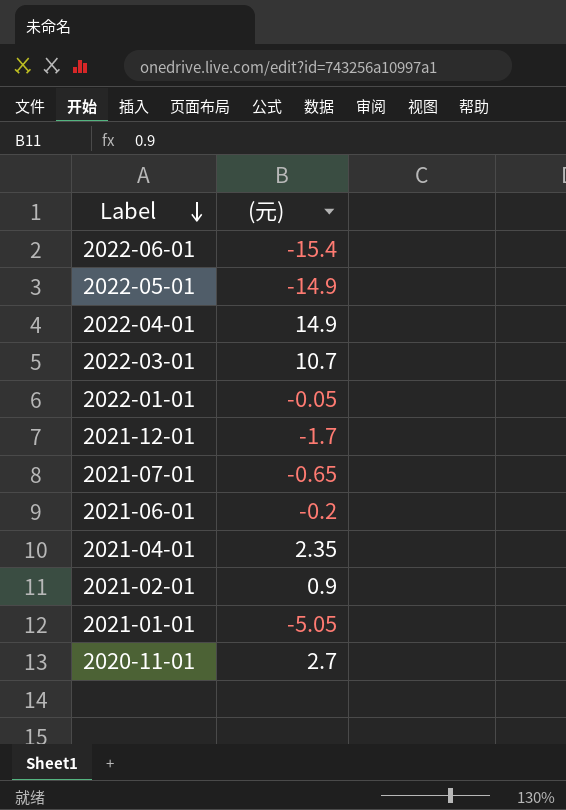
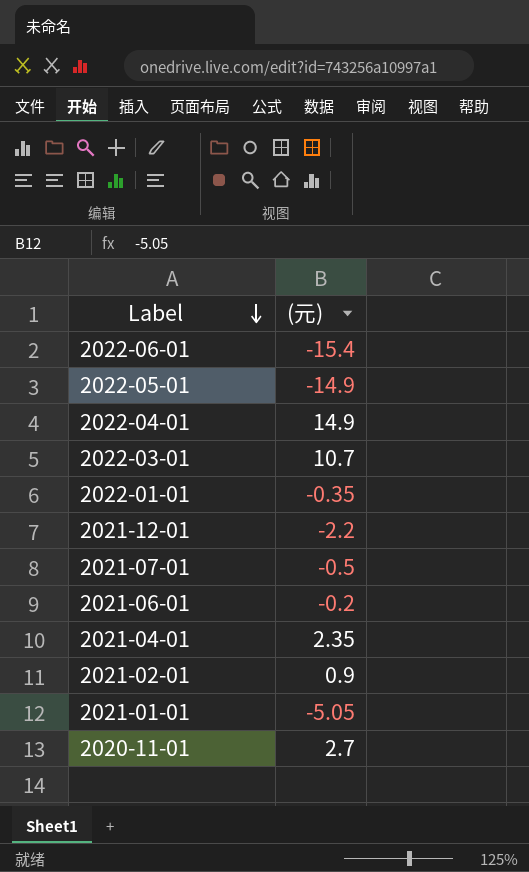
2022-01-01 | (元): -0.05 -> -0.35
2021-12-01 | (元): -1.7 -> -2.2
2021-07-01 | (元): -0.65 -> -0.5

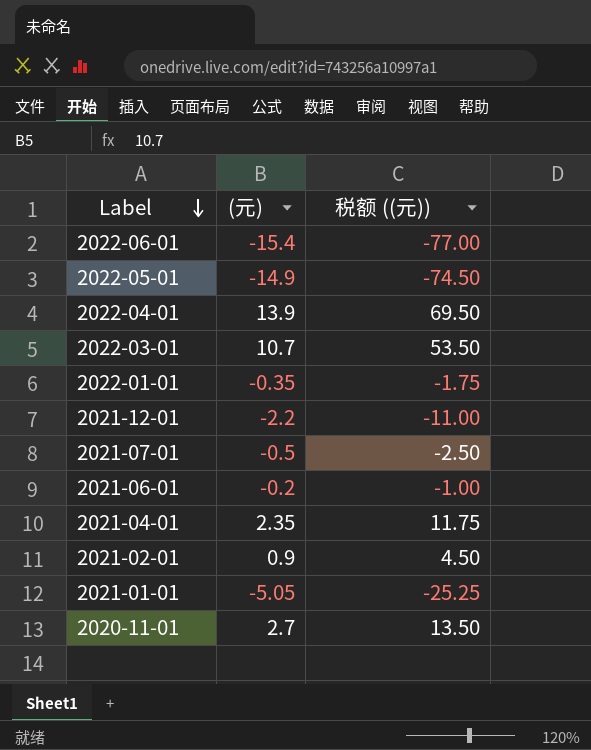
column 税额 ((元)) | formula: none -> [(元)] * 5
2022-04-01 | (元): 14.9 -> 13.9

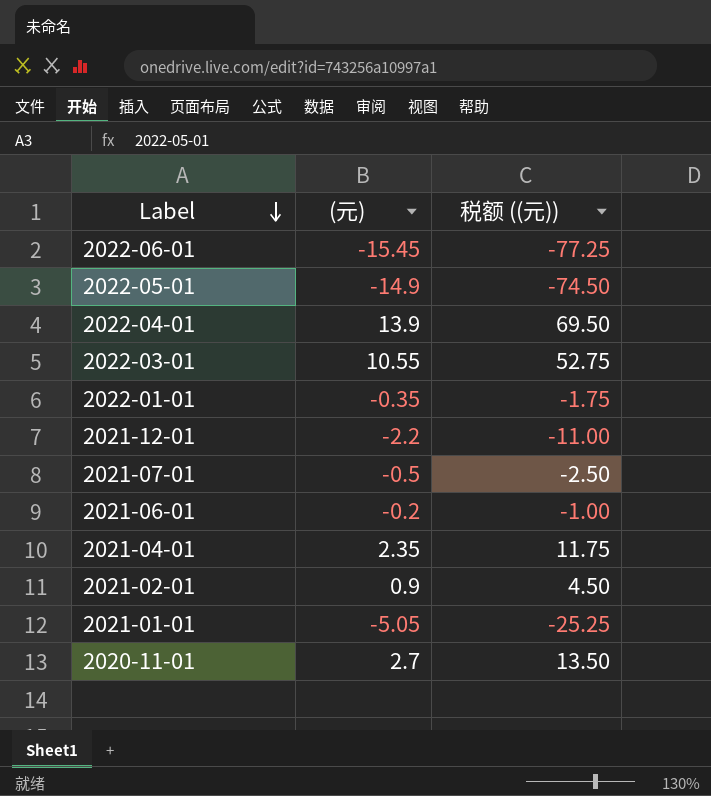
2022-06-01 | (元): -15.4 -> -15.45
2022-06-01 | 税额 ((元)): -77.00 -> -77.25
2022-03-01 | (元): 10.7 -> 10.55
2022-03-01 | 税额 ((元)): 53.50 -> 52.75

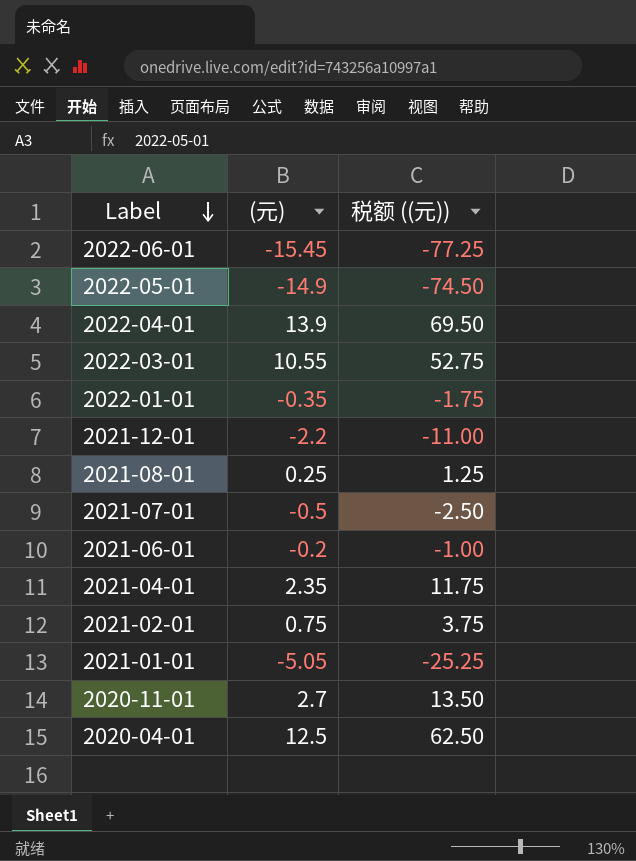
row 2021-08-01: none -> 0.25 | 1.25
2021-02-01 | (元): 0.9 -> 0.75
2021-02-01 | 税额 ((元)): 4.50 -> 3.75
row 2020-04-01: none -> 12.5 | 62.50

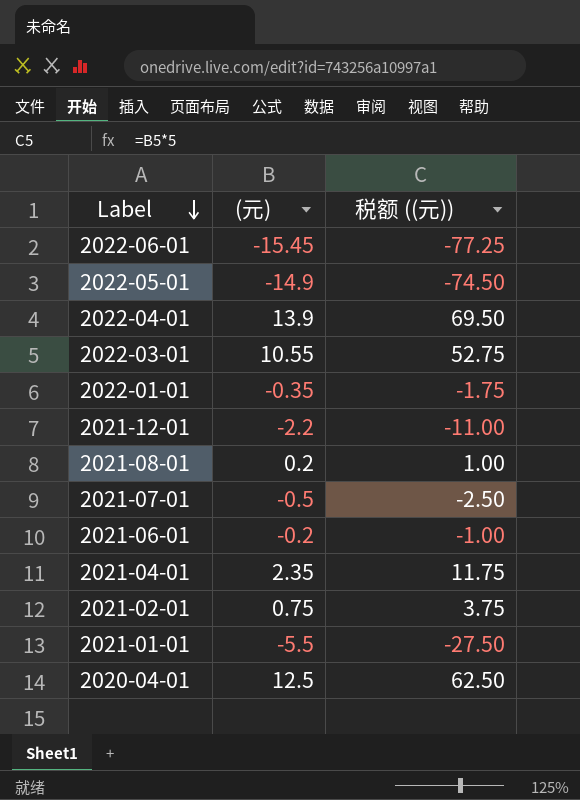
row 2020-11-01: 2.7 | 13.50 -> none
2021-08-01 | (元): 0.25 -> 0.2
2021-08-01 | 税额 ((元)): 1.25 -> 1.00
2021-01-01 | (元): -5.05 -> -5.5
2021-01-01 | 税额 ((元)): -25.25 -> -27.50

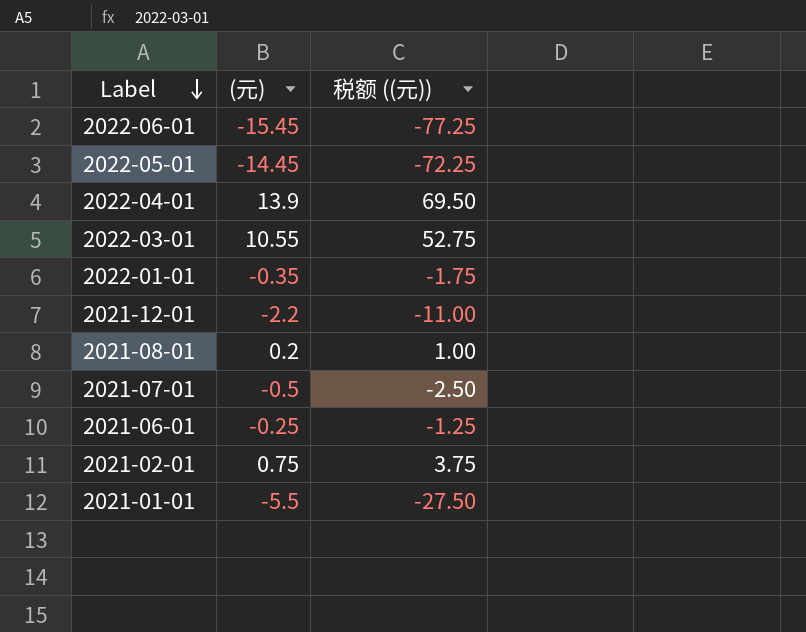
row 2021-04-01: 2.35 | 11.75 -> none
row 2020-04-01: 12.5 | 62.50 -> none
2022-05-01 | (元): -14.9 -> -14.45
2022-05-01 | 税额 ((元)): -74.50 -> -72.25
2021-06-01 | (元): -0.2 -> -0.25
2021-06-01 | 税额 ((元)): -1.00 -> -1.25

